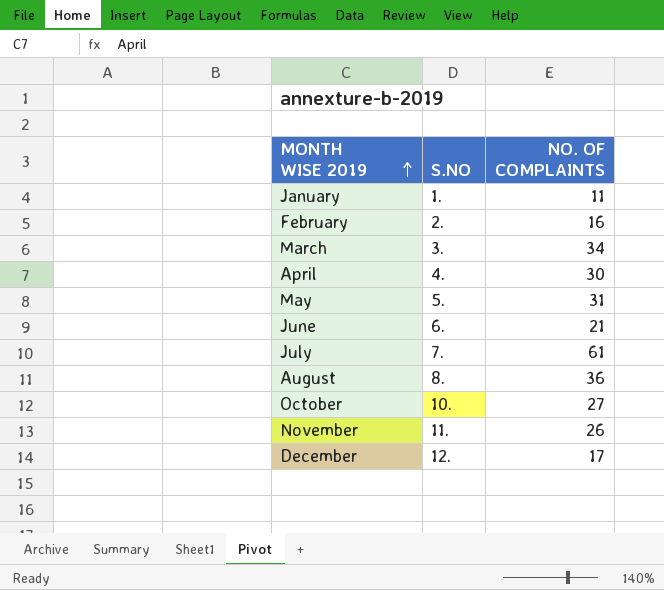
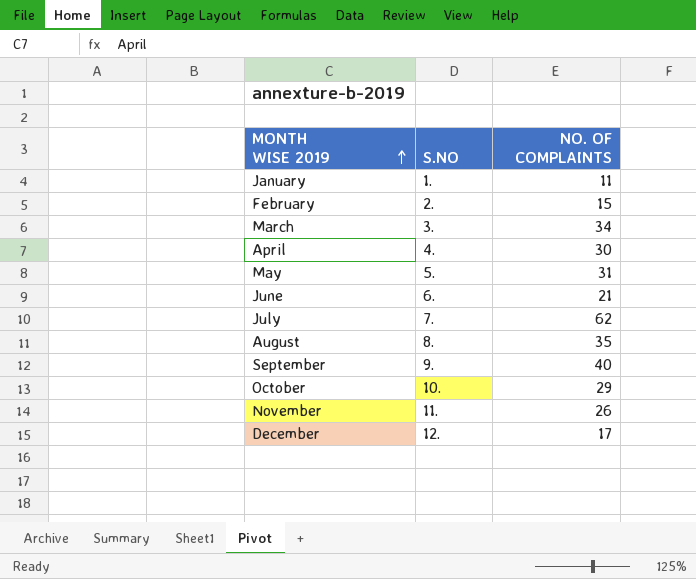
February | NO. OF COMPLAINTS: 16 -> 15
July | NO. OF COMPLAINTS: 61 -> 62
August | NO. OF COMPLAINTS: 36 -> 35
row September: none -> 9. | 40
October | NO. OF COMPLAINTS: 27 -> 29

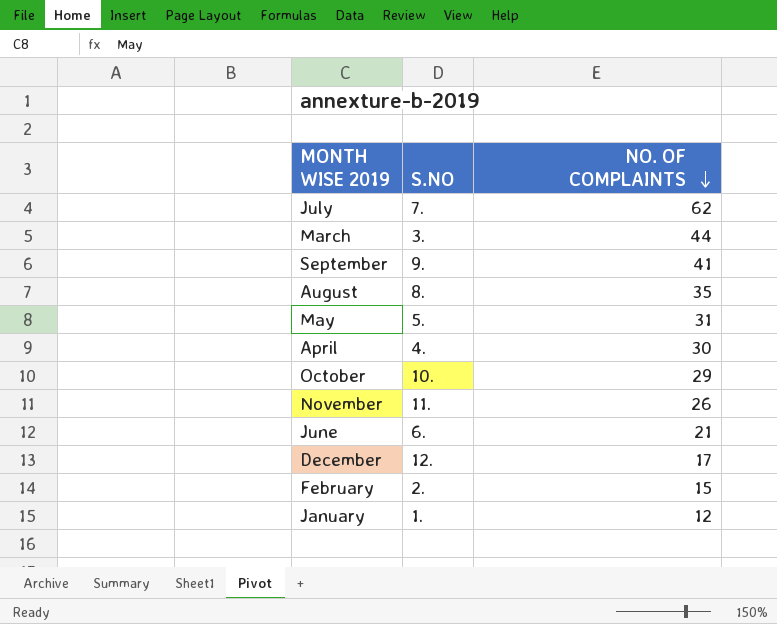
row order: MONTH WISE 2019 ascending -> NO. OF COMPLAINTS descending
March | NO. OF COMPLAINTS: 34 -> 44
September | NO. OF COMPLAINTS: 40 -> 41
January | NO. OF COMPLAINTS: 11 -> 12

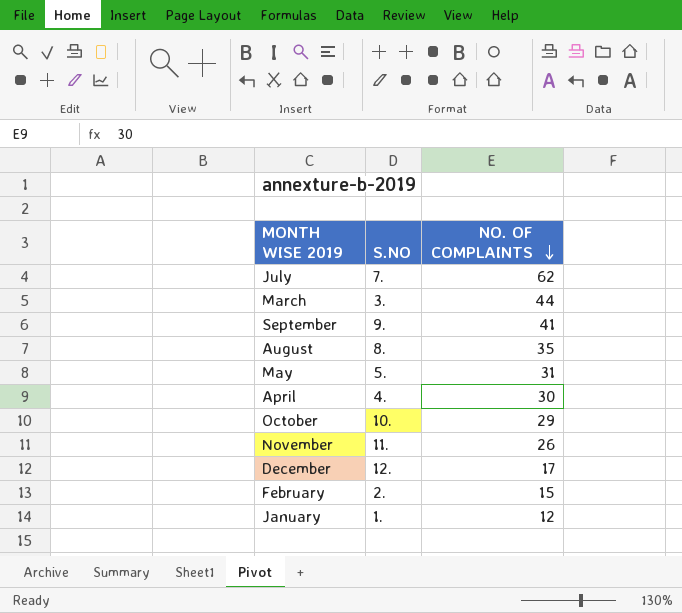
row June: 6. | 21 -> none

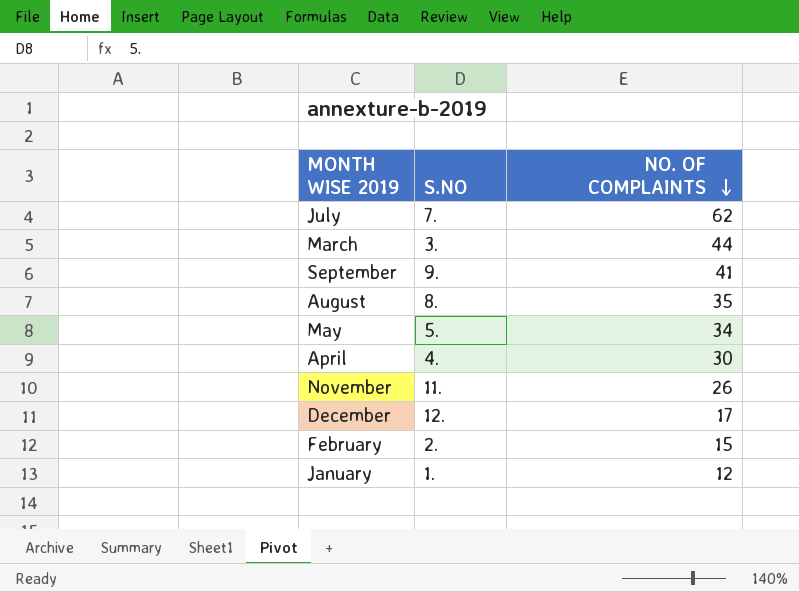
row October: 10. | 29 -> none
May | NO. OF COMPLAINTS: 31 -> 34

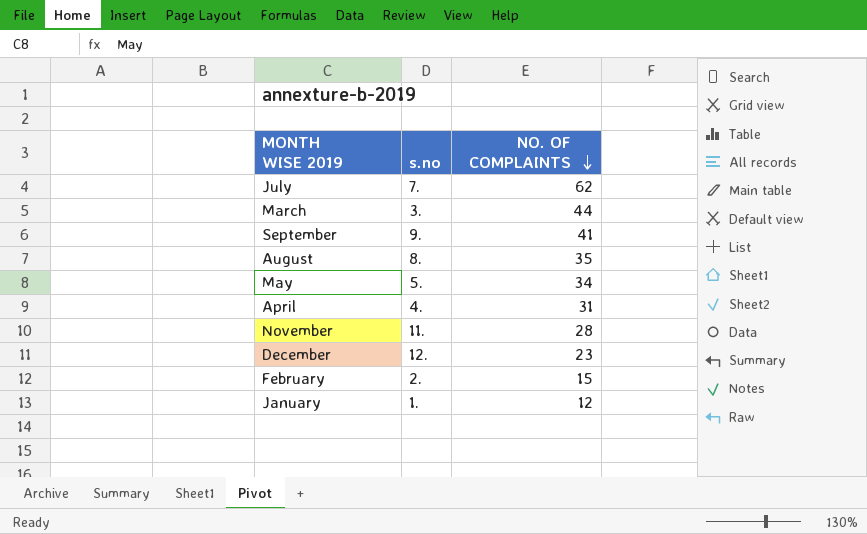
column name: S.NO -> s.no
April | NO. OF COMPLAINTS: 30 -> 31
November | NO. OF COMPLAINTS: 26 -> 28
December | NO. OF COMPLAINTS: 17 -> 23

